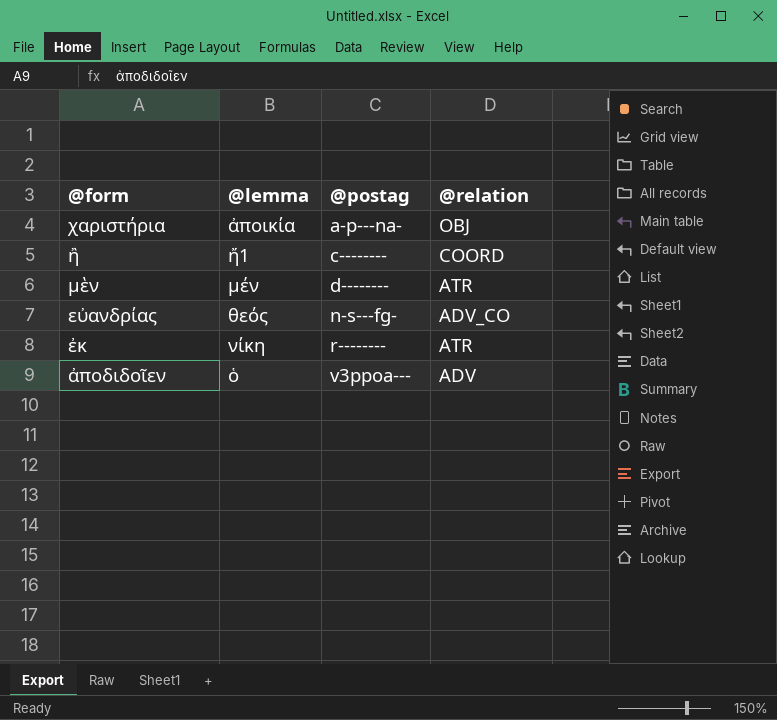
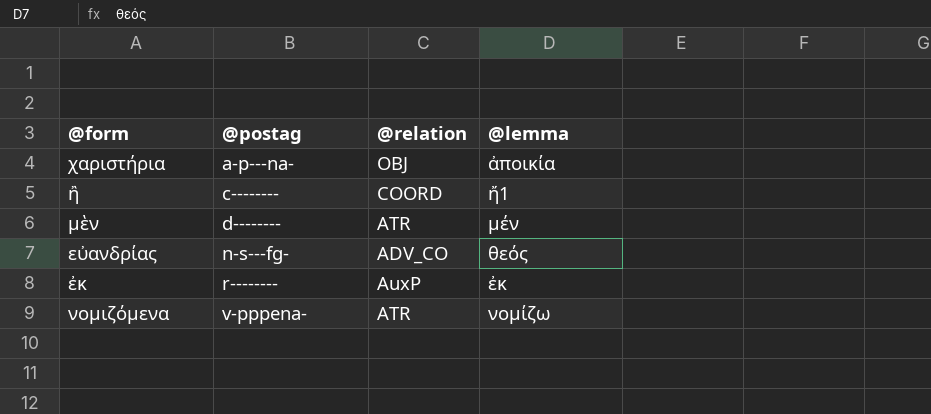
column @lemma | position: 2 -> 4
row ἀποδιδοῖεν: ὁ | v3ppoa--- | ADV -> none
ἐκ | @relation: ATR -> AuxP
ἐκ | @lemma: νίκη -> ἐκ
row νομιζόμενα: none -> v-pppena- | ATR | νομίζω

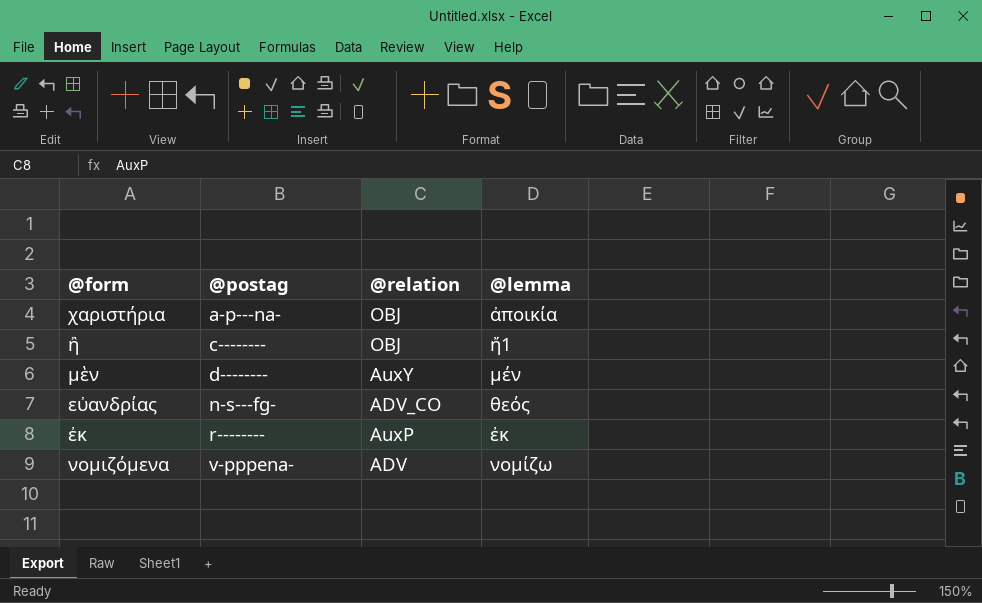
ἢ | @relation: COORD -> OBJ
μὲν | @relation: ATR -> AuxY
νομιζόμενα | @relation: ATR -> ADV

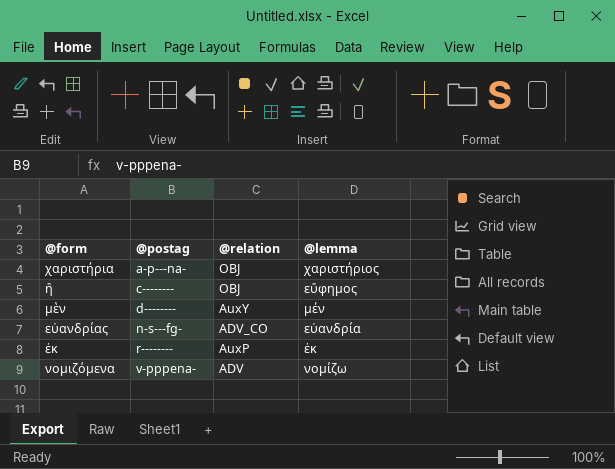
χαριστήρια | @lemma: ἀποικία -> χαριστήριος
ἢ | @lemma: ἤ1 -> εὔφημος
εὐανδρίας | @lemma: θεός -> εὐανδρία

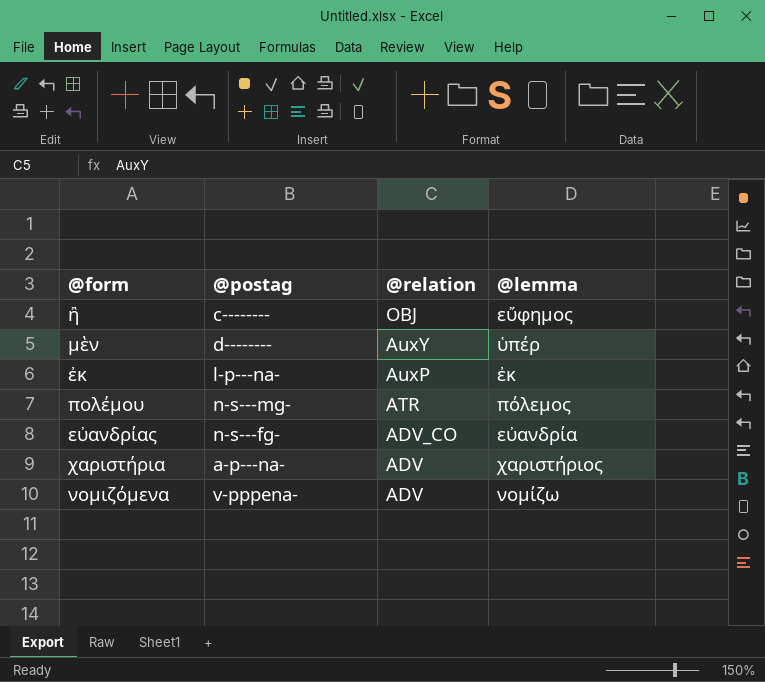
row order: @postag ascending -> @relation descending
μὲν | @lemma: μέν -> ὑπέρ
ἐκ | @postag: r-------- -> l-p---na-
row πολέμου: none -> n-s---mg- | ATR | πόλεμος
χαριστήρια | @relation: OBJ -> ADV

